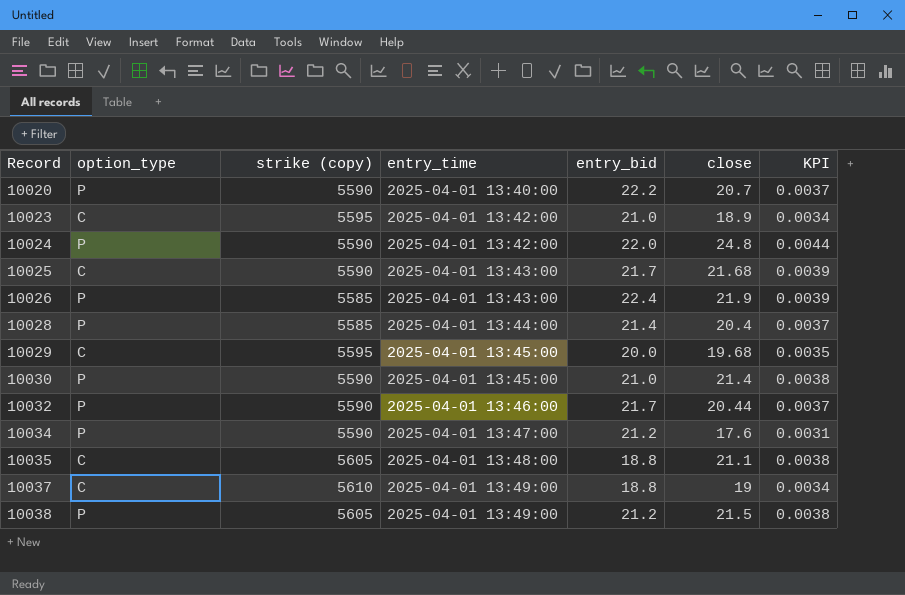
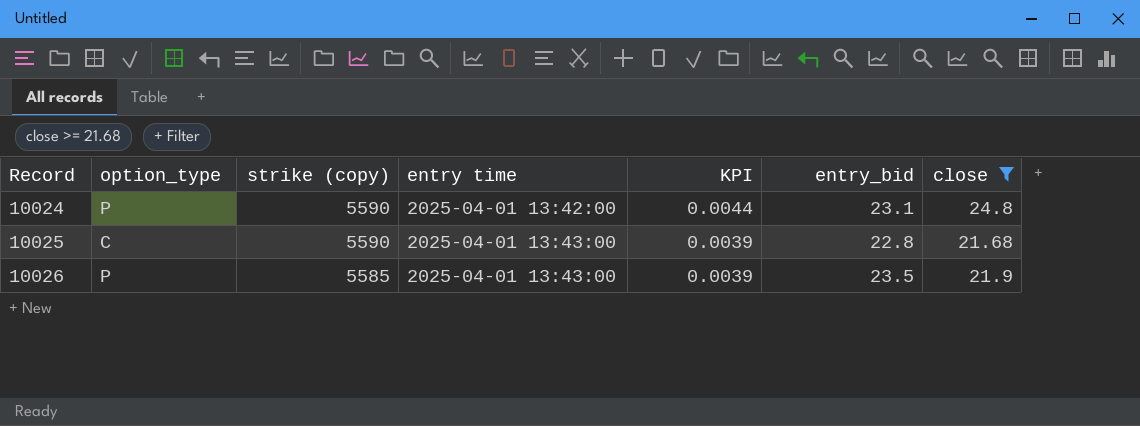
filter: none -> close >= 21.68
column name: entry_time -> entry time
column KPI | position: 7 -> 5
10024 | entry_bid: 22.0 -> 23.1
10025 | entry_bid: 21.7 -> 22.8
10026 | entry_bid: 22.4 -> 23.5

